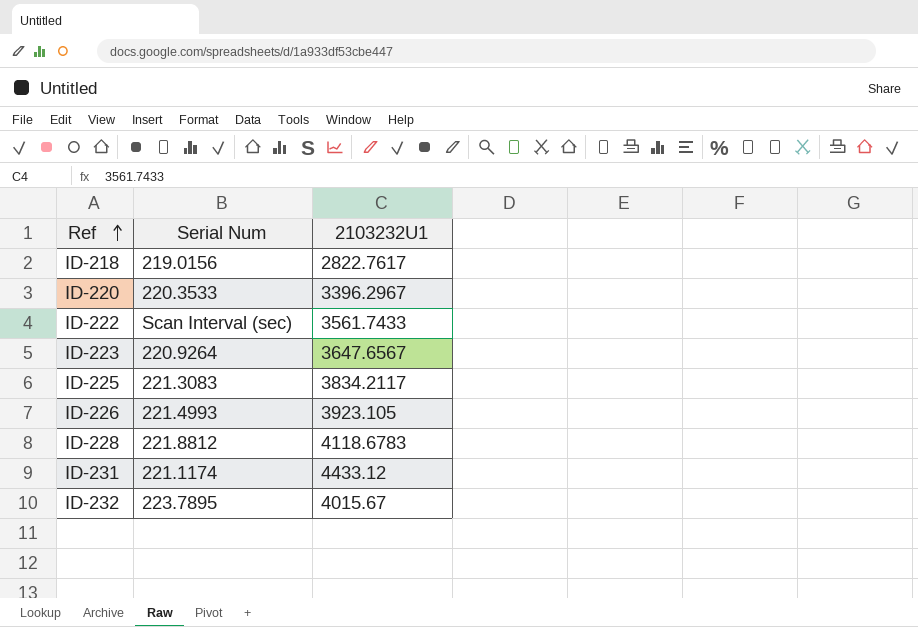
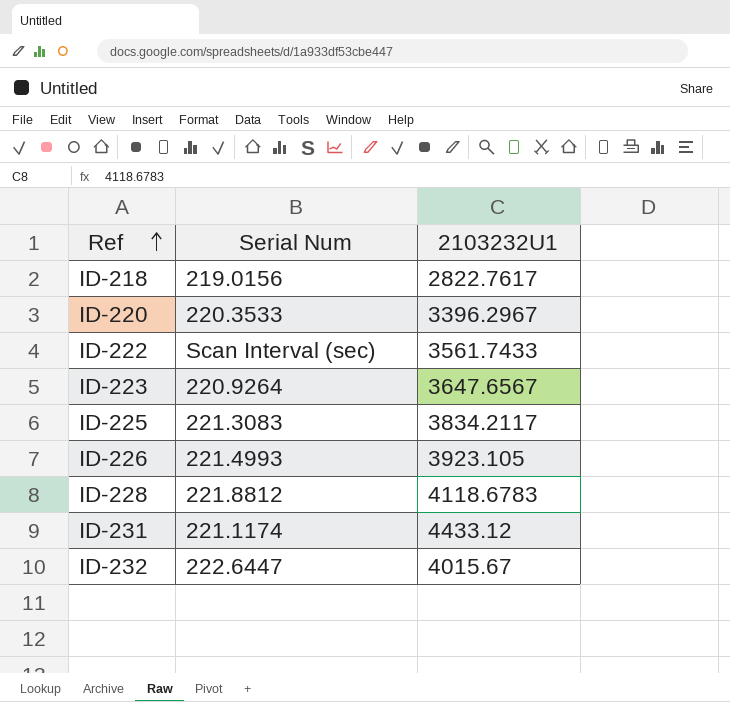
ID-232 | Serial Num: 223.7895 -> 222.6447

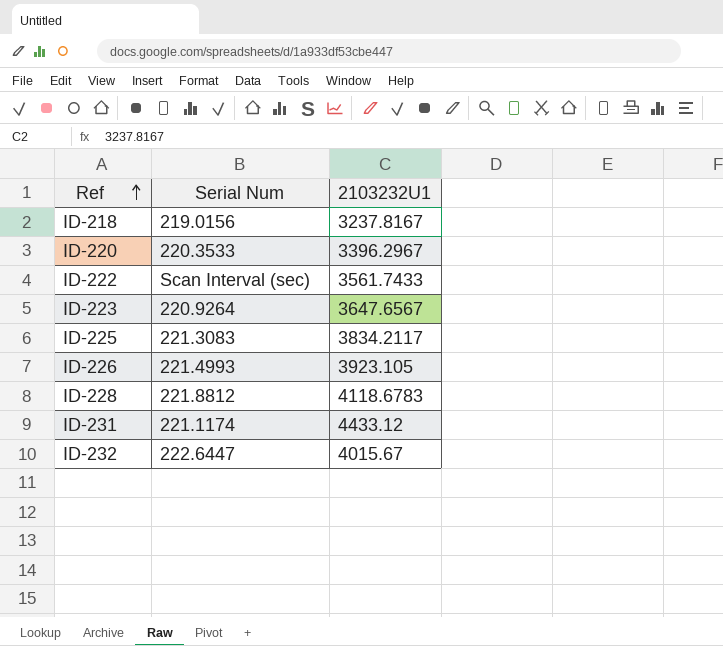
ID-218 | 2103232U1: 2822.7617 -> 3237.8167

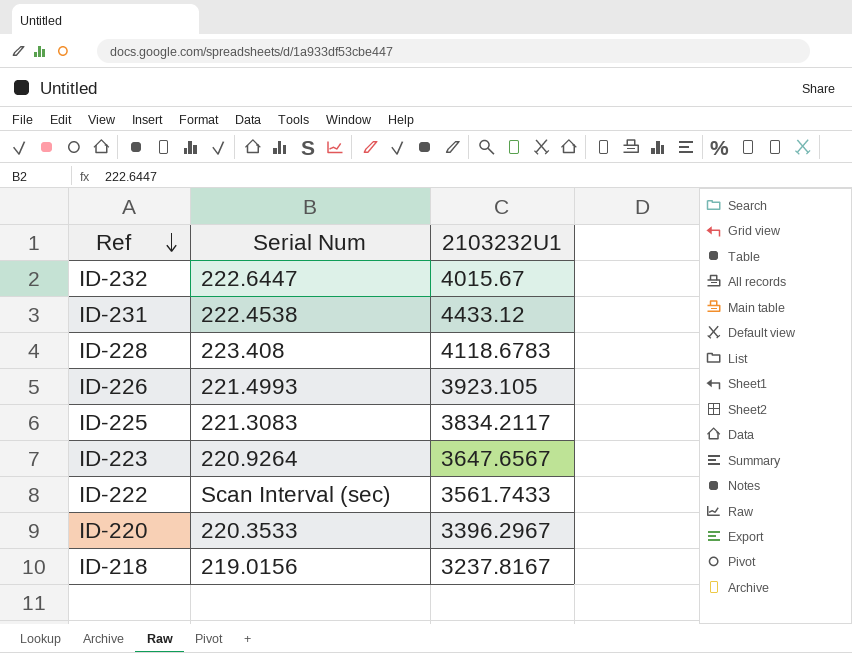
row order: Ref ascending -> Ref descending
ID-231 | Serial Num: 221.1174 -> 222.4538
ID-228 | Serial Num: 221.8812 -> 223.408

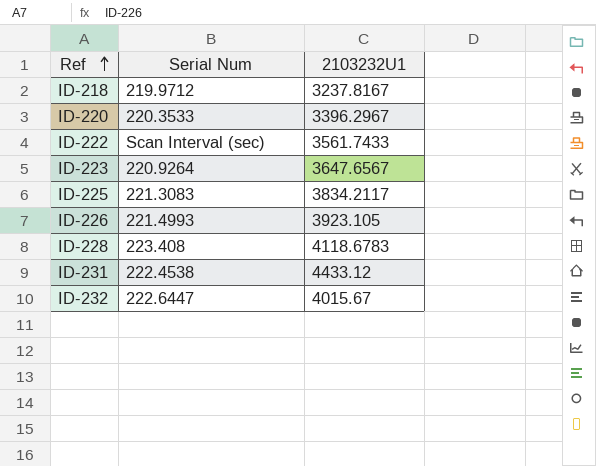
row order: Ref descending -> Ref ascending
ID-218 | Serial Num: 219.0156 -> 219.9712

